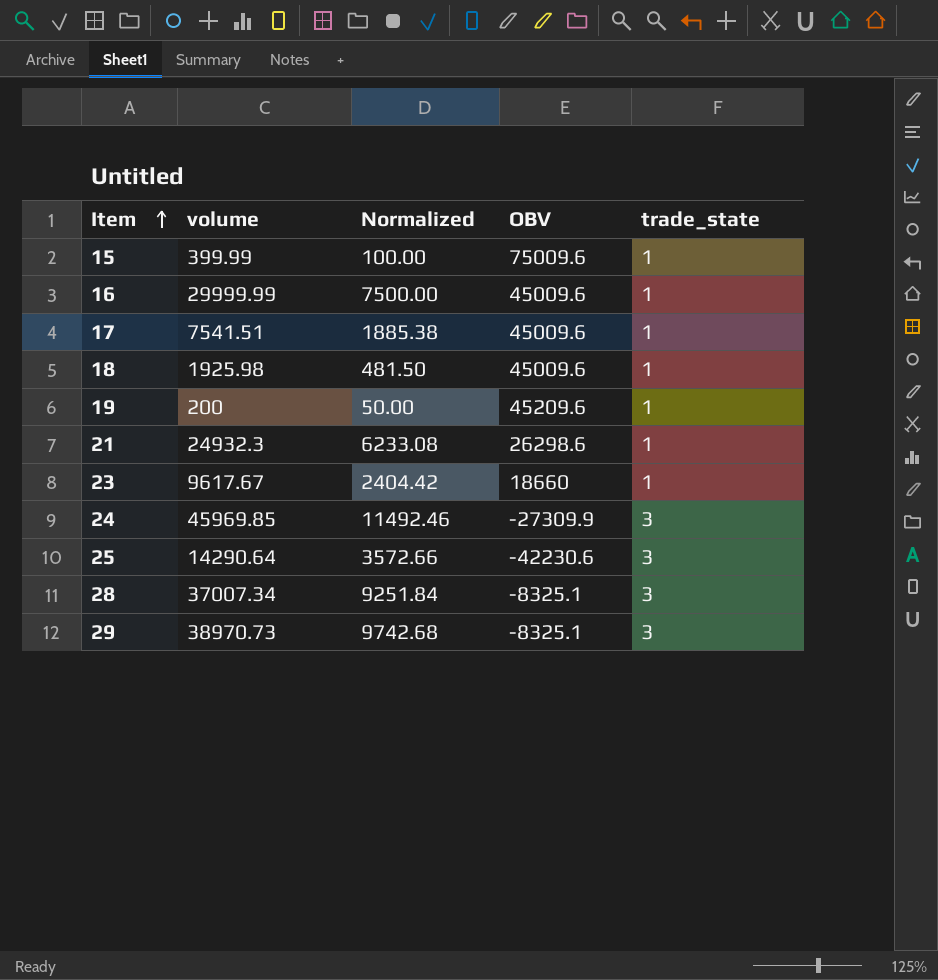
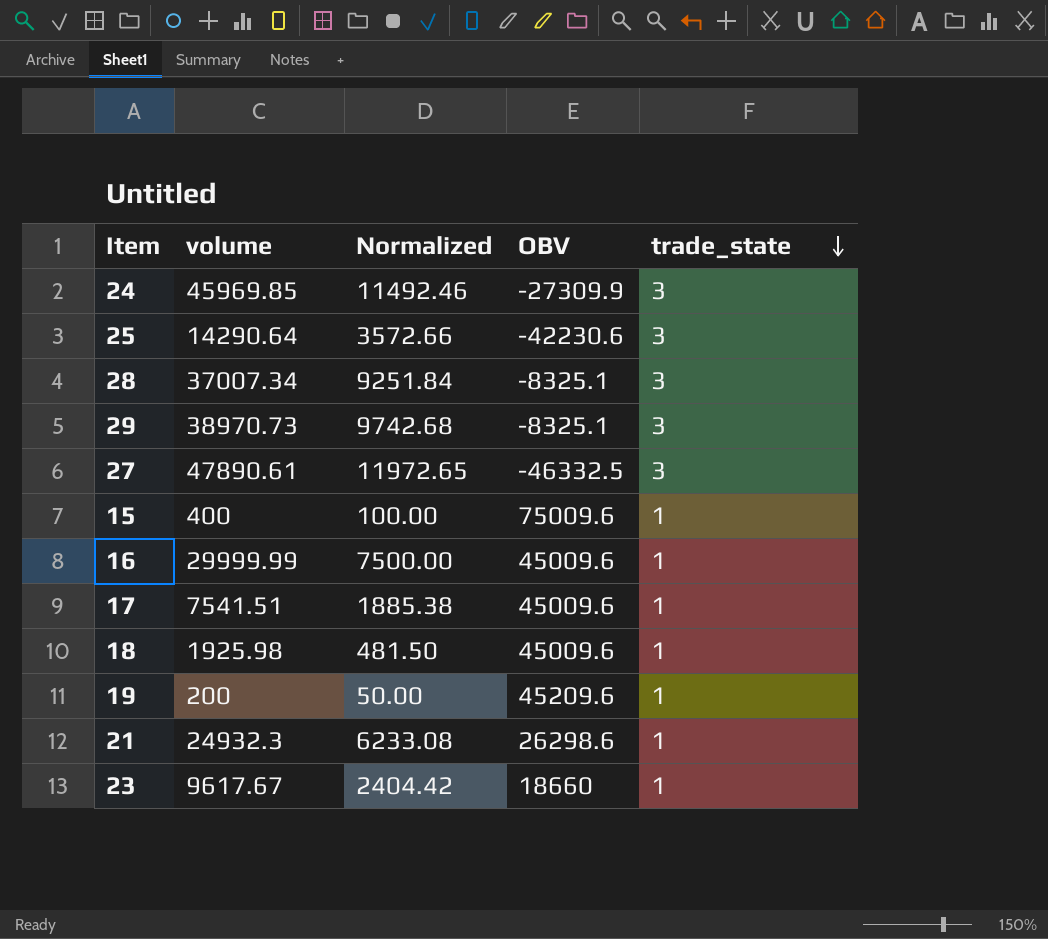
row order: Item ascending -> trade_state descending
row 27: none -> 47890.61 | 11972.65 | -46332.5 | 3
15 | volume: 399.99 -> 400

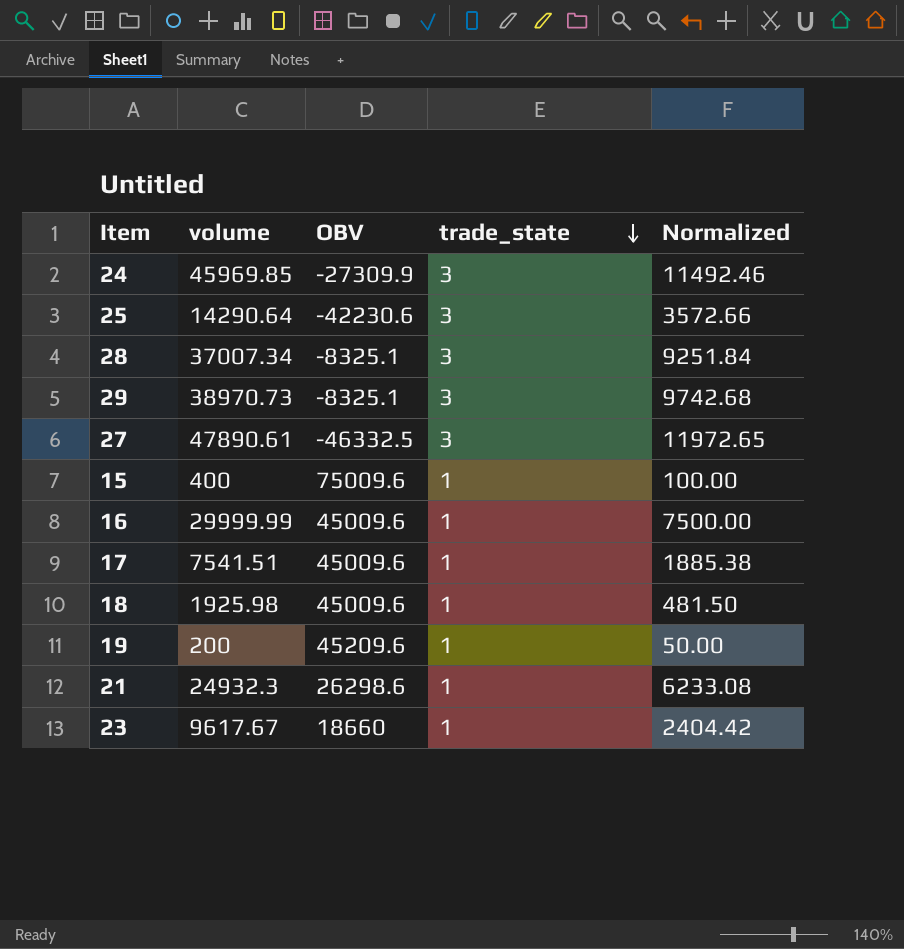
column Normalized | position: 3 -> 5

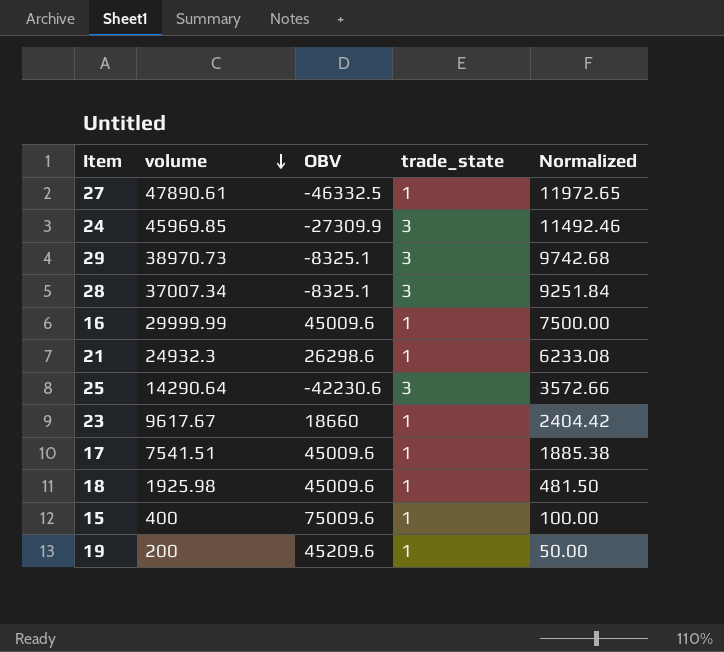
row order: trade_state descending -> volume descending
27 | trade_state: 3 -> 1

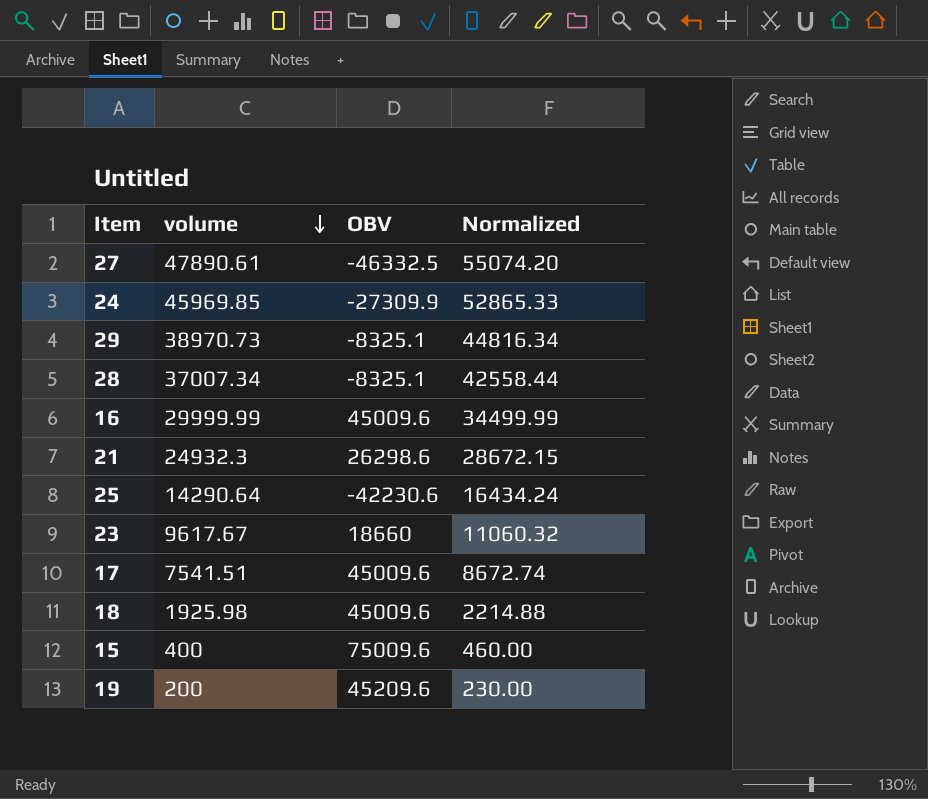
column trade_state | position: 4 -> none
column Normalized | formula: [volume] * 0.25 -> [volume] * 1.15

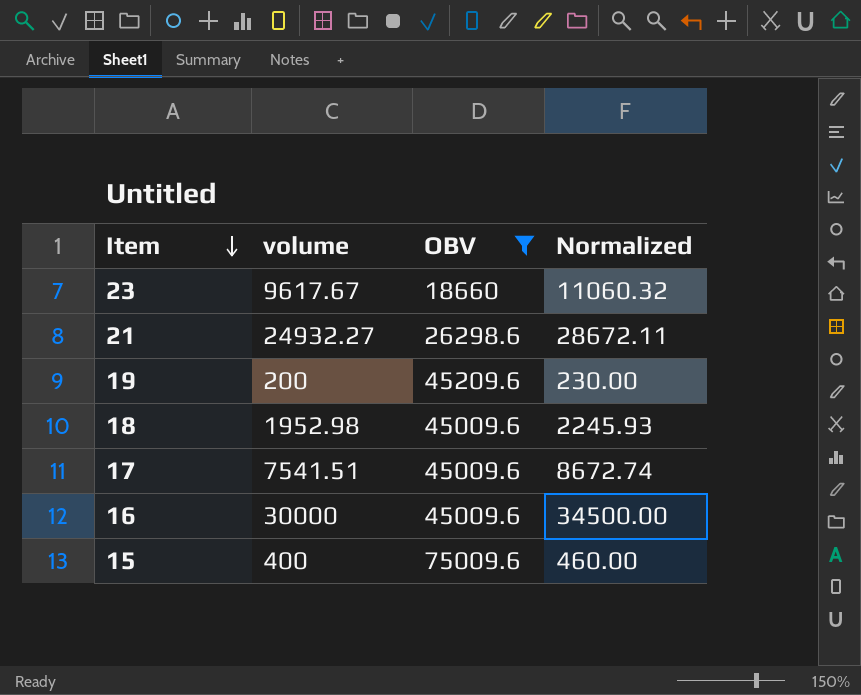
filter: none -> OBV >= 18660
row order: volume descending -> Item descending
21 | volume: 24932.3 -> 24932.27
21 | Normalized: 28672.15 -> 28672.11
18 | volume: 1925.98 -> 1952.98
18 | Normalized: 2214.88 -> 2245.93
16 | volume: 29999.99 -> 30000
16 | Normalized: 34499.99 -> 34500.00

